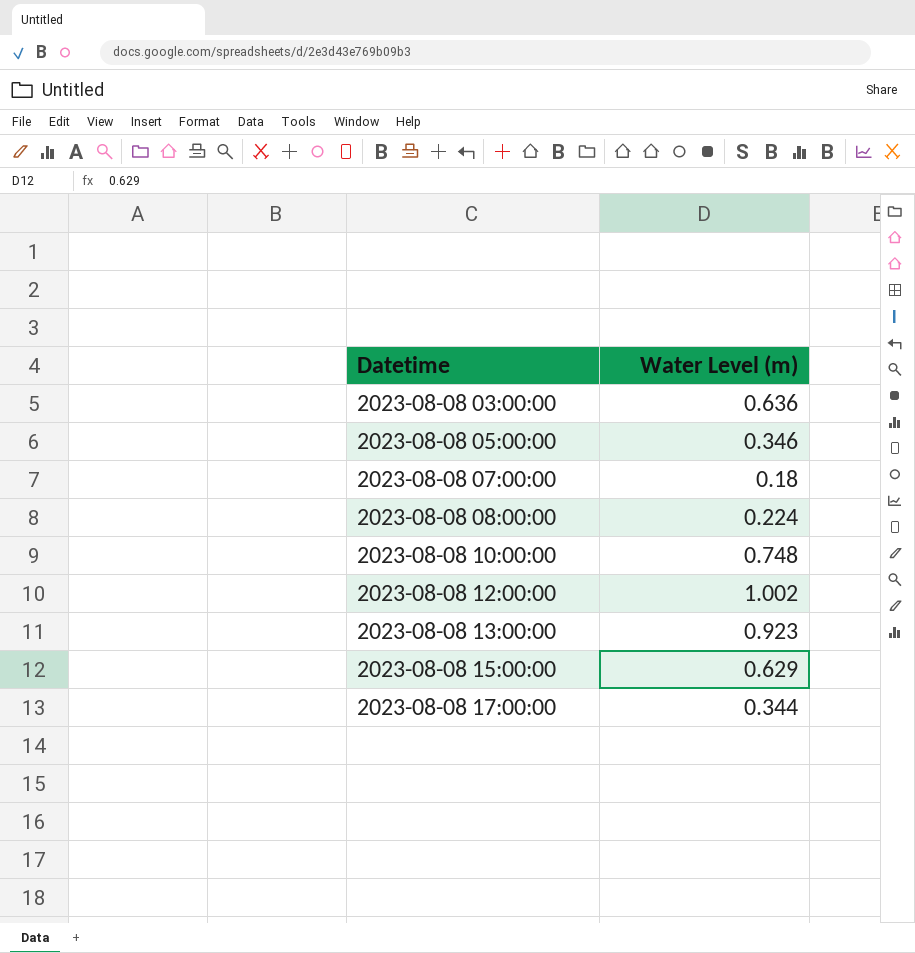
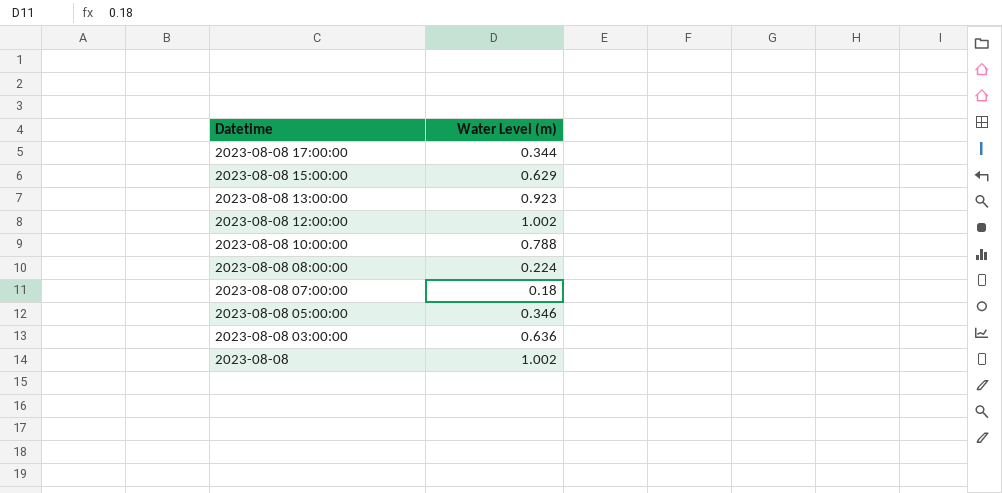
row order: Datetime ascending -> Datetime descending
2023-08-08 10:00:00 | Water Level (m): 0.748 -> 0.788
row 2023-08-08: none -> 1.002

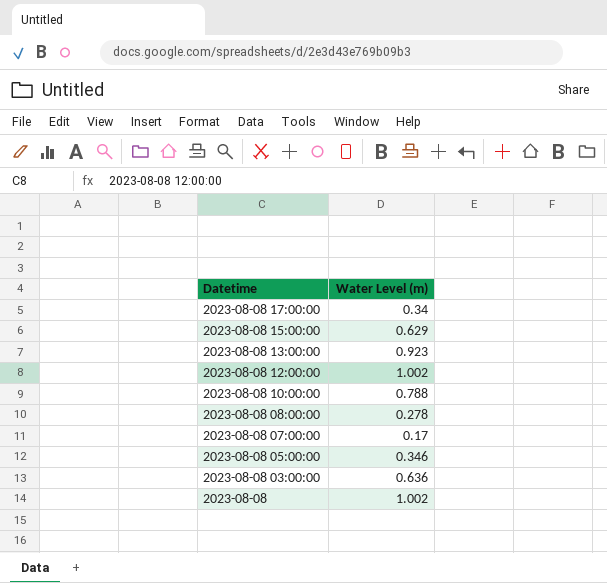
2023-08-08 17:00:00 | Water Level (m): 0.344 -> 0.34
2023-08-08 08:00:00 | Water Level (m): 0.224 -> 0.278
2023-08-08 07:00:00 | Water Level (m): 0.18 -> 0.17

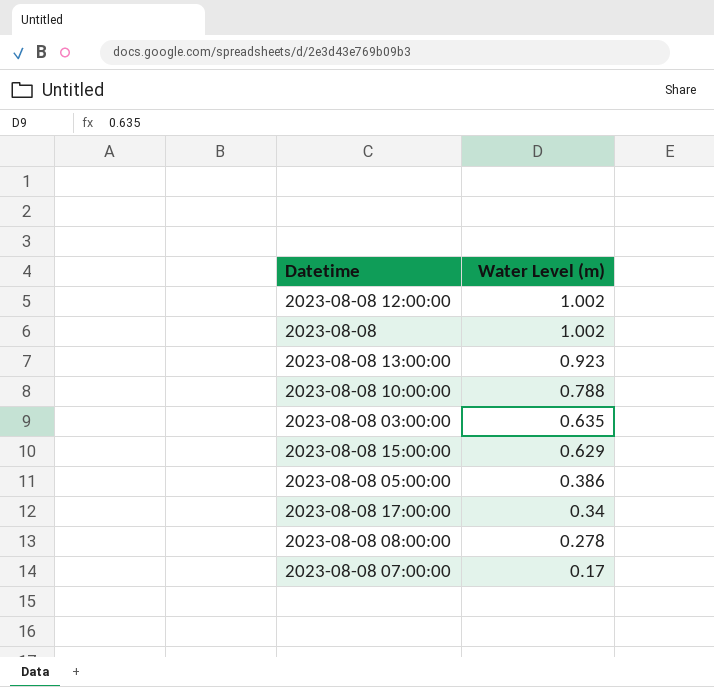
row order: Datetime descending -> Water Level (m) descending
2023-08-08 03:00:00 | Water Level (m): 0.636 -> 0.635
2023-08-08 05:00:00 | Water Level (m): 0.346 -> 0.386

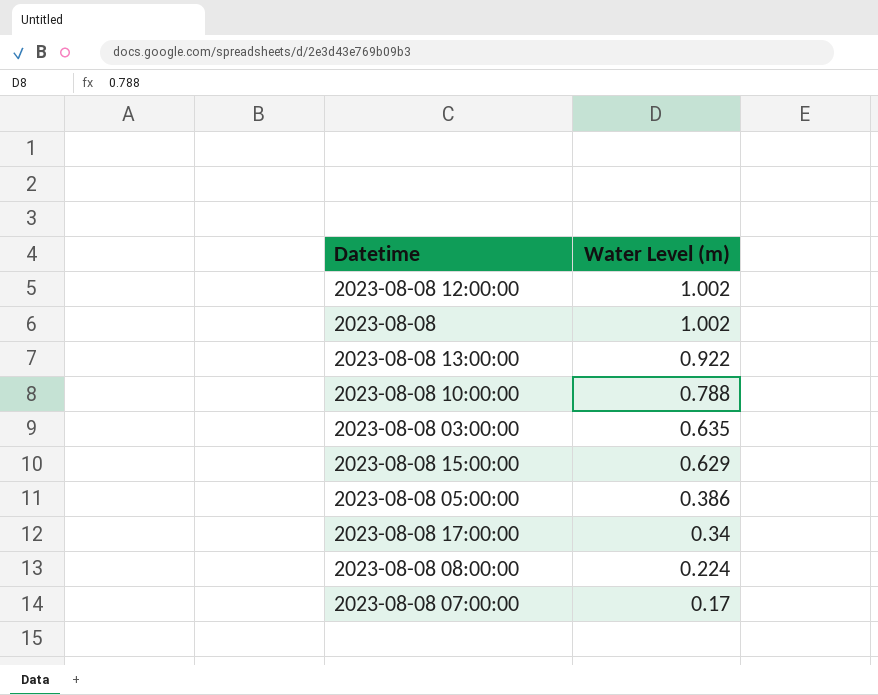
2023-08-08 13:00:00 | Water Level (m): 0.923 -> 0.922
2023-08-08 08:00:00 | Water Level (m): 0.278 -> 0.224

